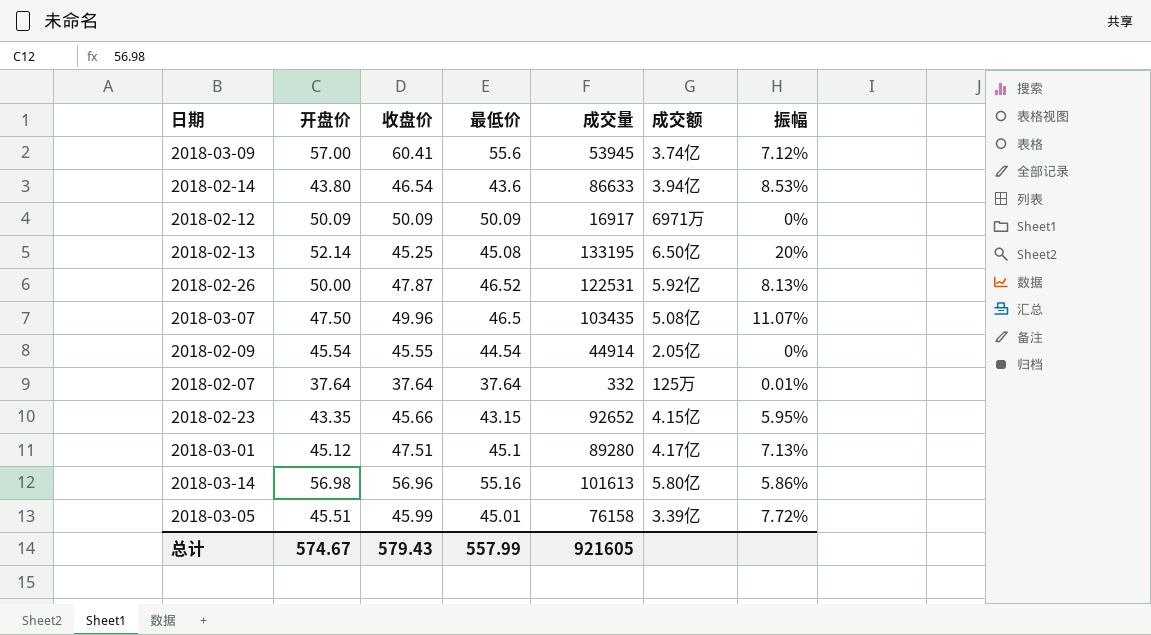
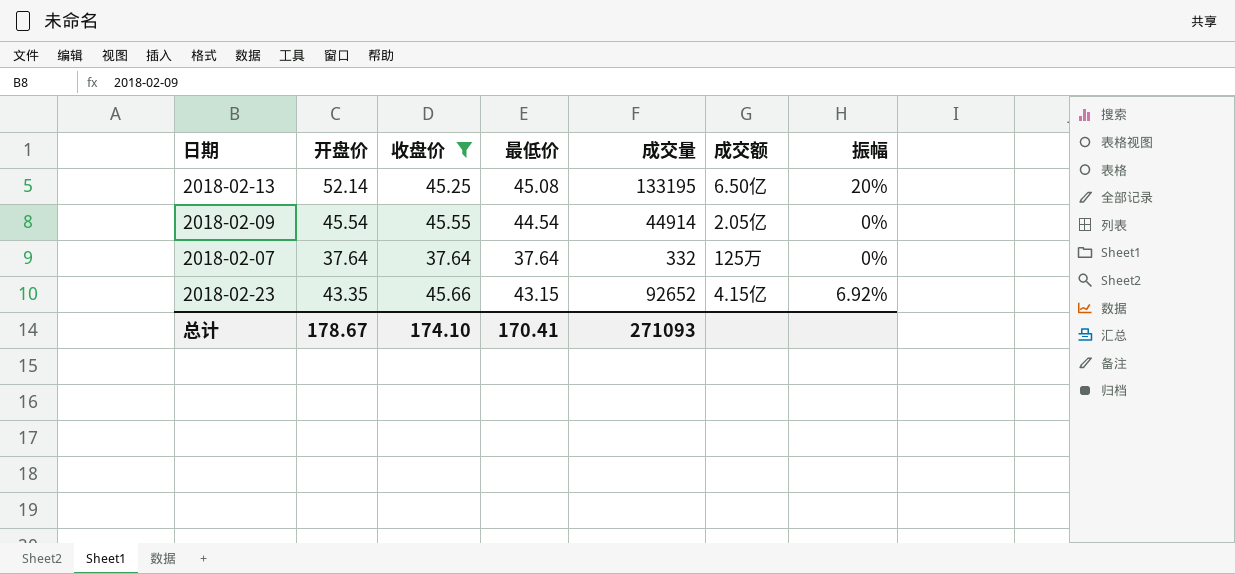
filter: none -> 收盘价 <= 45.66
2018-02-07 | 振幅: 0.01% -> 0%
2018-02-23 | 振幅: 5.95% -> 6.92%
总计 | 开盘价: 574.67 -> 178.67
总计 | 收盘价: 579.43 -> 174.10
总计 | 最低价: 557.99 -> 170.41
总计 | 成交量: 921605 -> 271093

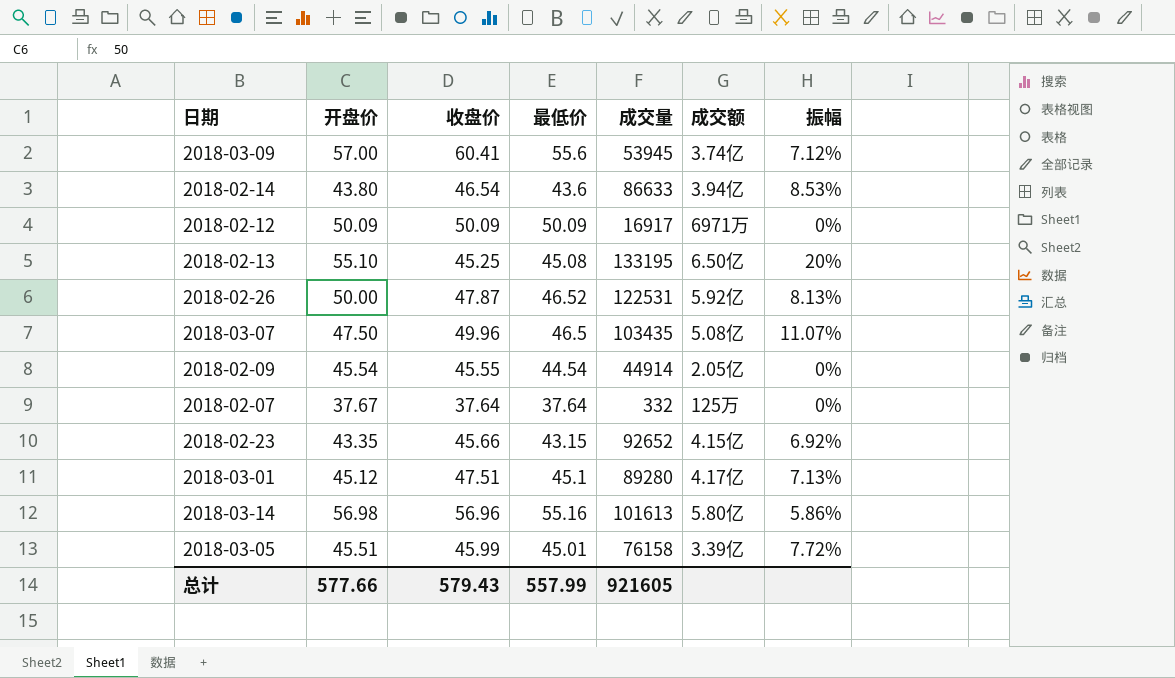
filter: 收盘价 <= 45.66 -> none
2018-02-13 | 开盘价: 52.14 -> 55.10
2018-02-07 | 开盘价: 37.64 -> 37.67
总计 | 开盘价: 178.67 -> 577.66
总计 | 收盘价: 174.10 -> 579.43
总计 | 最低价: 170.41 -> 557.99
总计 | 成交量: 271093 -> 921605

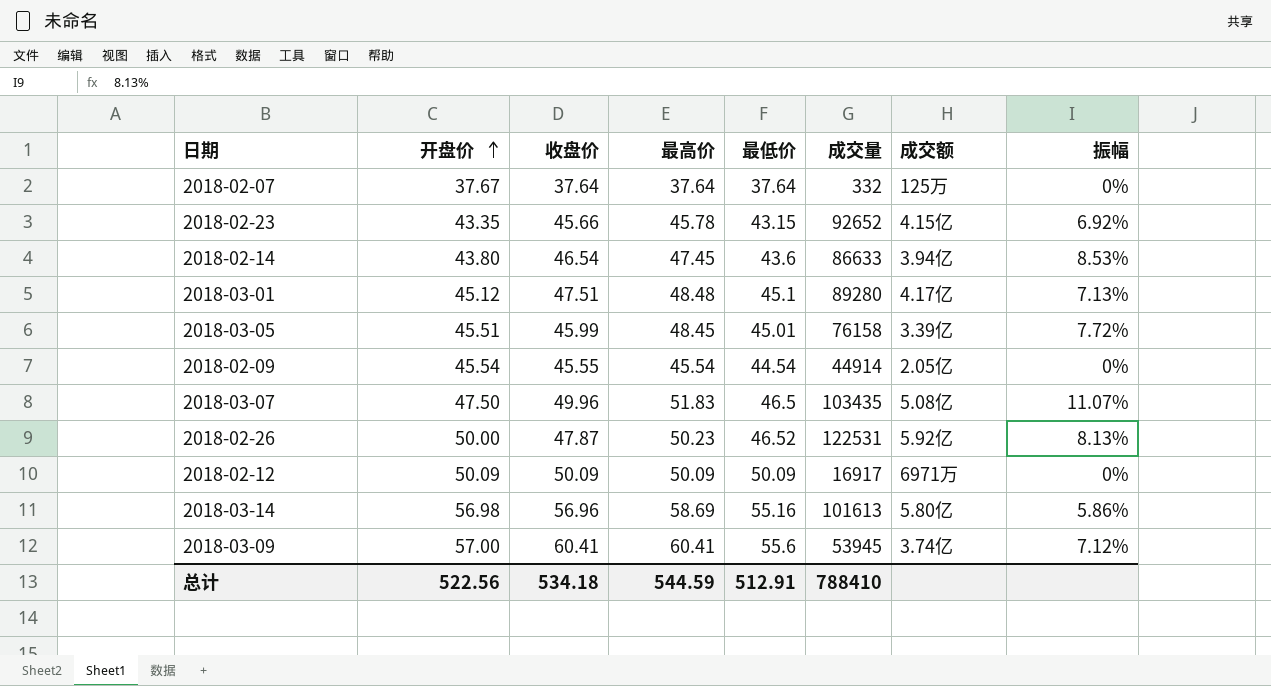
row order: none -> 开盘价 ascending
column 最高价 | position: none -> 4
row 2018-02-13: 55.10 | 45.25 | 45.08 | 133195 | 6.50亿 | 20% -> none
总计 | 开盘价: 577.66 -> 522.56
总计 | 收盘价: 579.43 -> 534.18
总计 | 最低价: 557.99 -> 512.91
总计 | 成交量: 921605 -> 788410

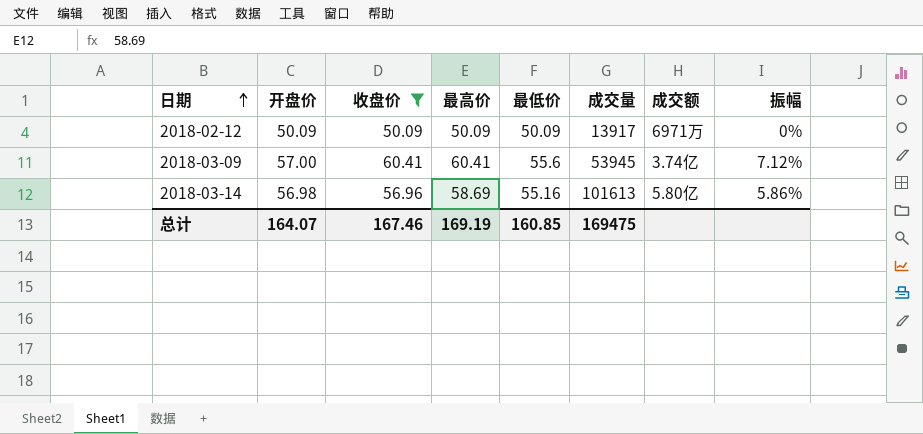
filter: none -> 收盘价 >= 50.09
row order: 开盘价 ascending -> 日期 ascending
2018-02-12 | 成交量: 16917 -> 13917
总计 | 开盘价: 522.56 -> 164.07
总计 | 收盘价: 534.18 -> 167.46
总计 | 最高价: 544.59 -> 169.19
总计 | 最低价: 512.91 -> 160.85
总计 | 成交量: 788410 -> 169475

